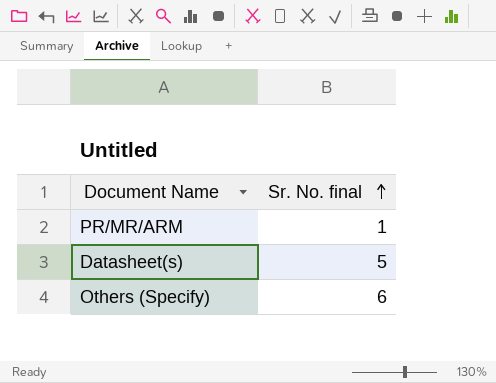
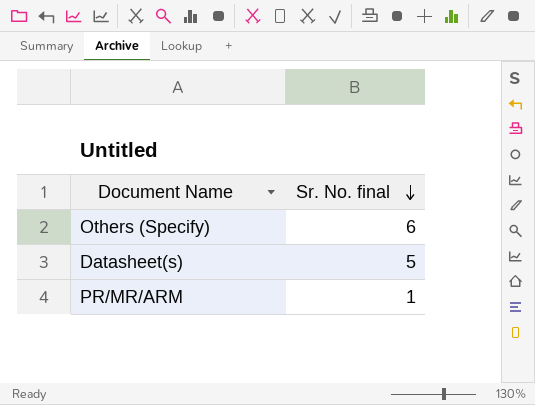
row order: Sr. No. final ascending -> Sr. No. final descending

